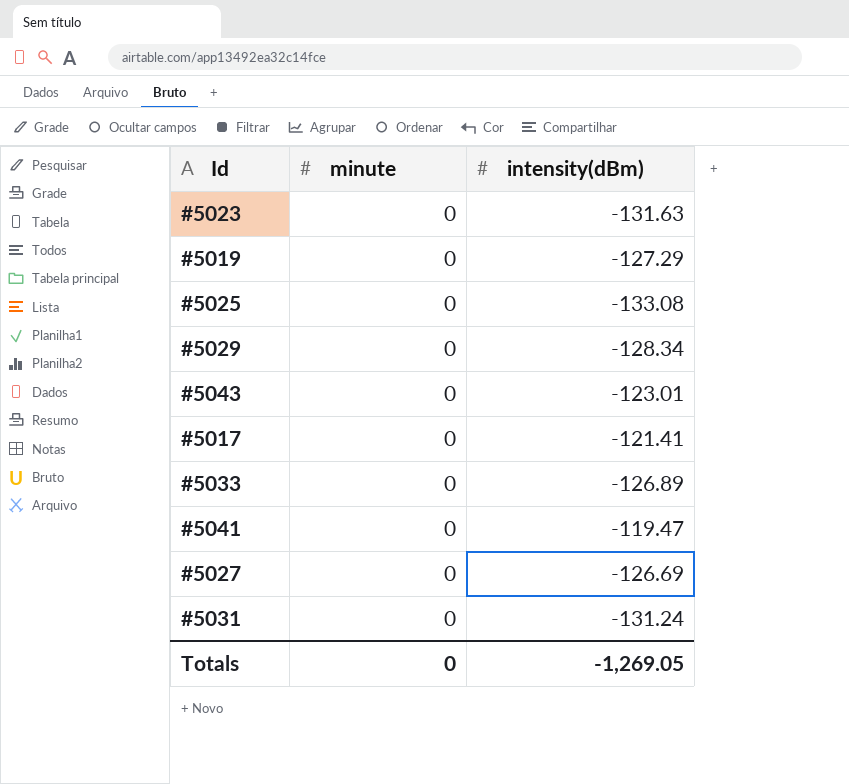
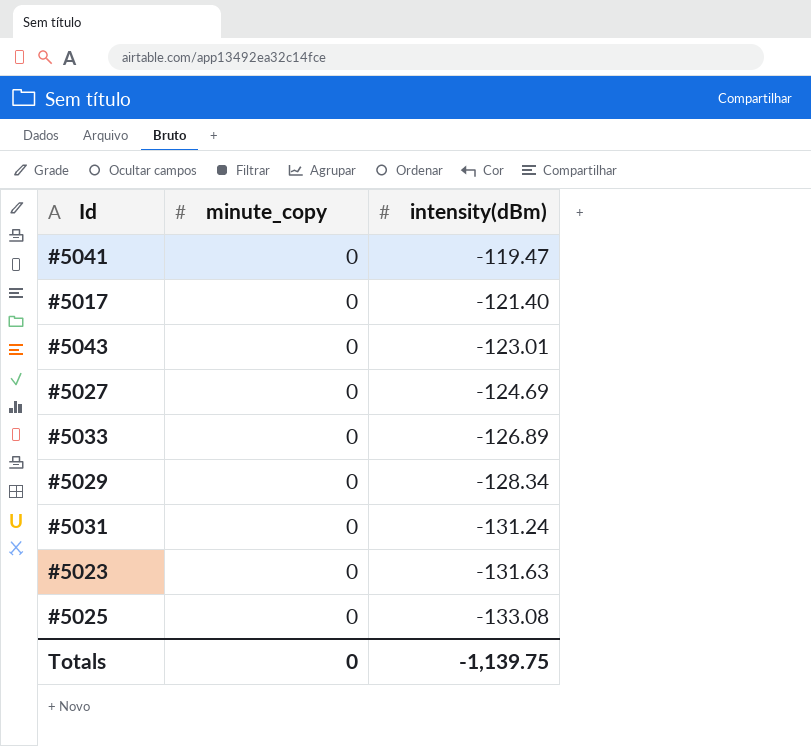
row order: none -> intensity(dBm) descending
column name: minute -> minute_copy
row #5019: 0 | -127.29 -> none
#5017 | intensity(dBm): -121.41 -> -121.40
#5027 | intensity(dBm): -126.69 -> -124.69
Totals | intensity(dBm): -1,269.05 -> -1,139.75

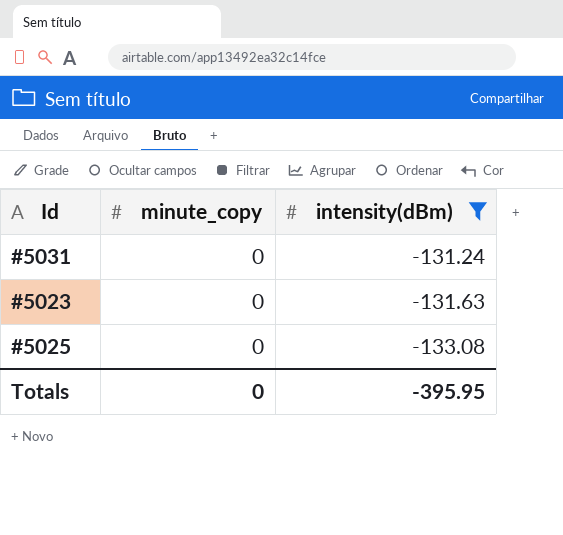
filter: none -> intensity(dBm) <= -131.24
Totals | intensity(dBm): -1,139.75 -> -395.95

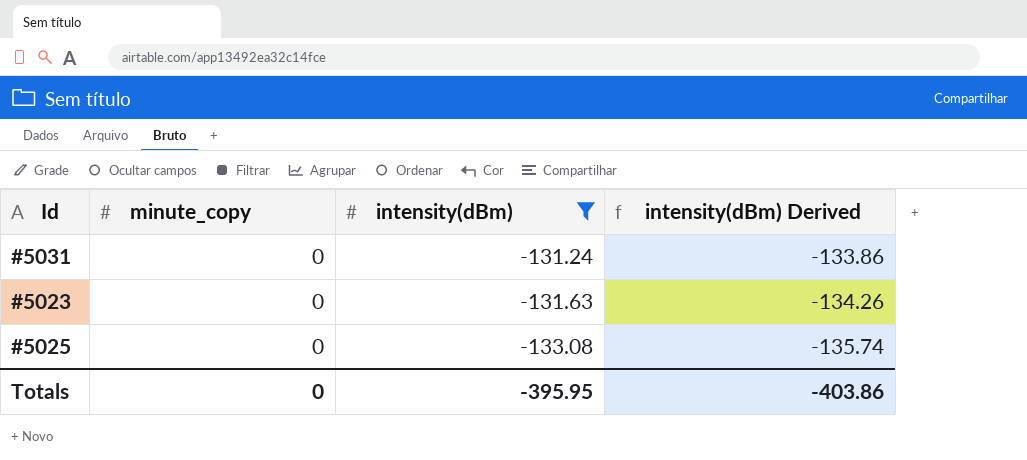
column intensity(dBm) Derived | formula: none -> [intensity(dBm)] * 1.02

